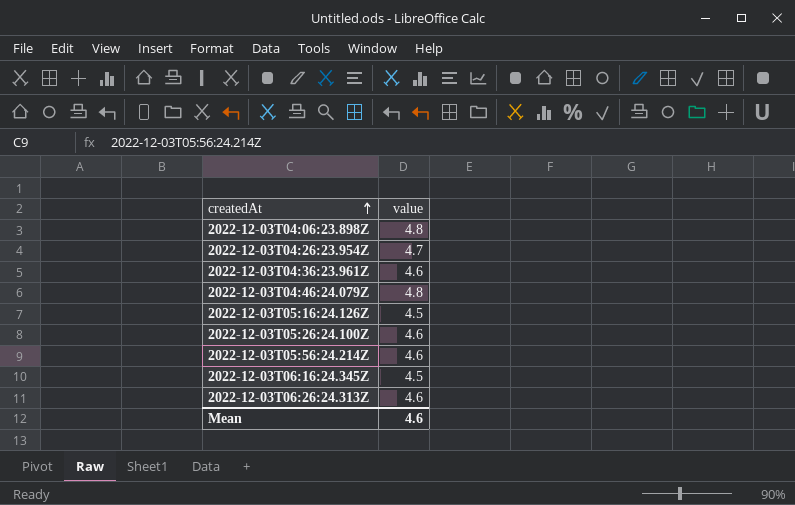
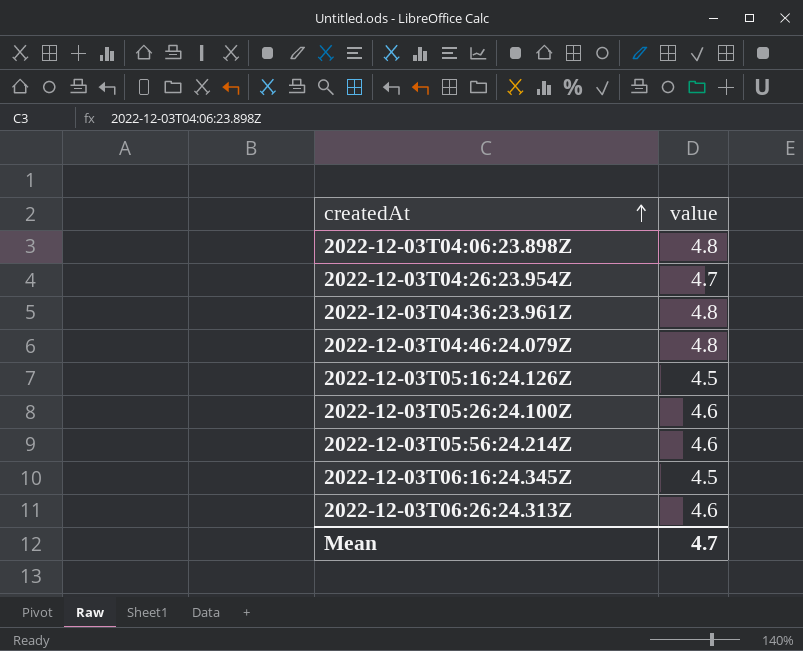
2022-12-03T04:36:23.961Z | value: 4.6 -> 4.8
Mean | value: 4.6 -> 4.7

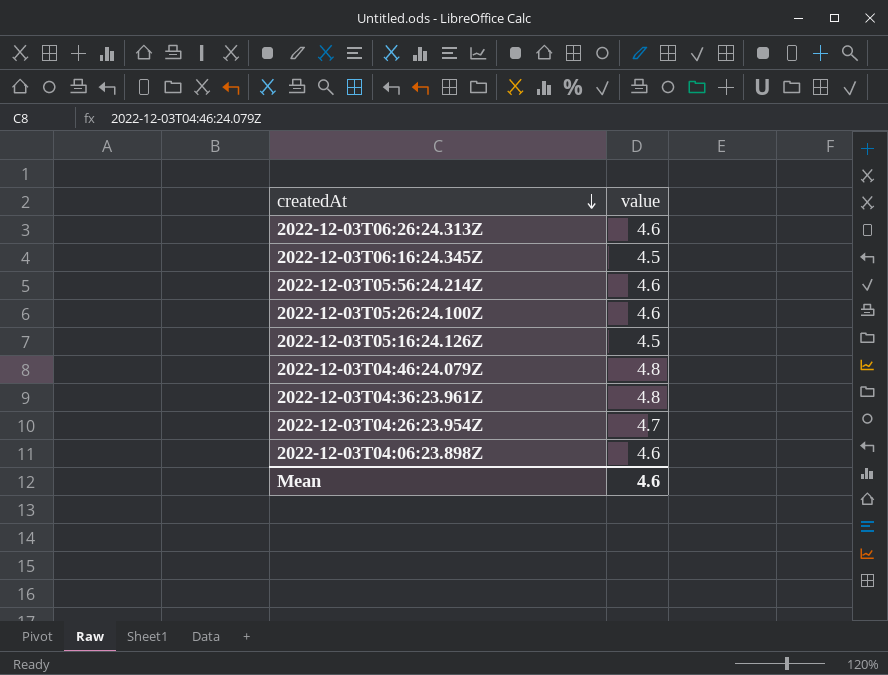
row order: createdAt ascending -> createdAt descending
2022-12-03T04:06:23.898Z | value: 4.8 -> 4.6
Mean | value: 4.7 -> 4.6

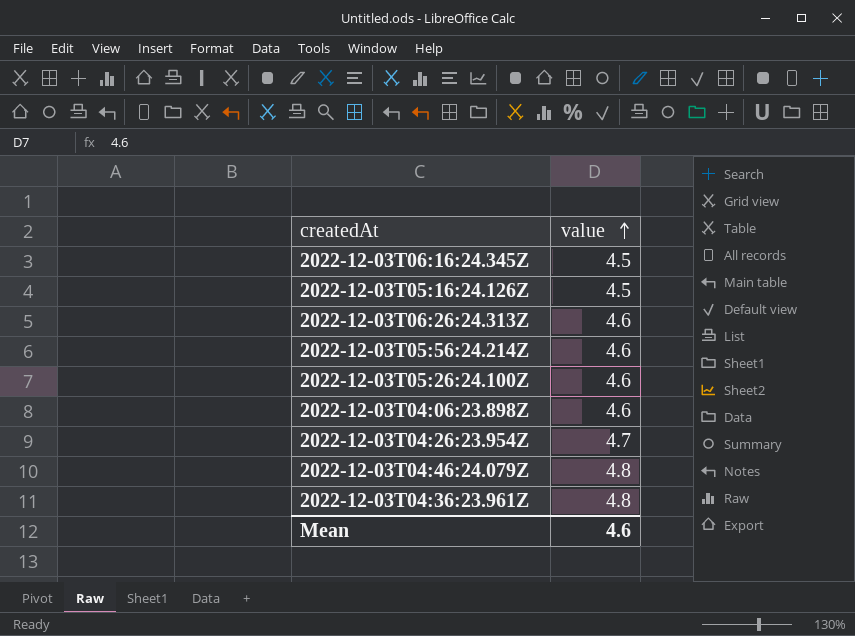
row order: createdAt descending -> value ascending

